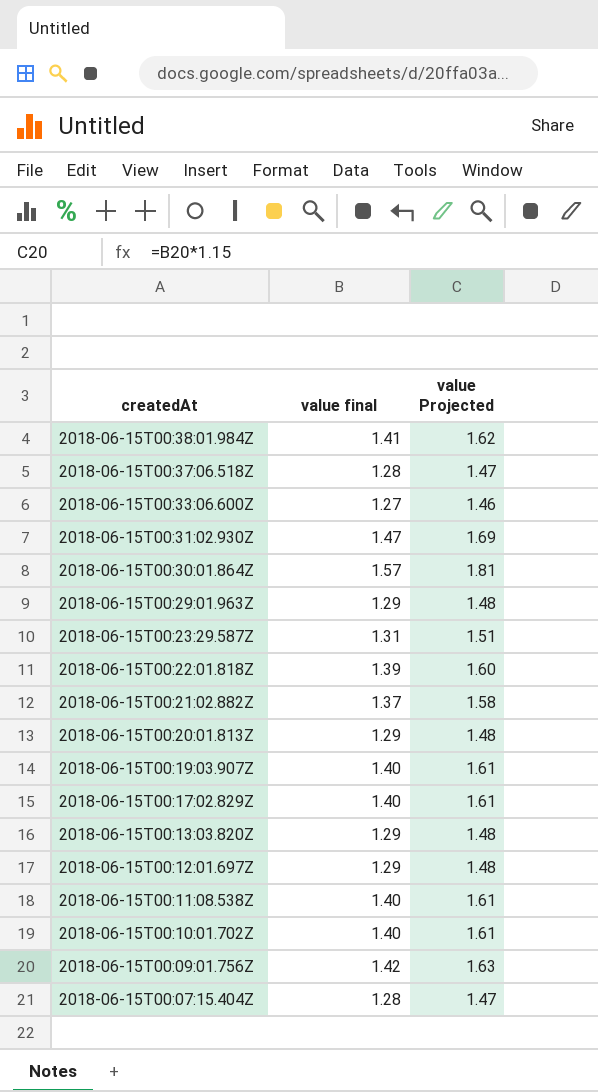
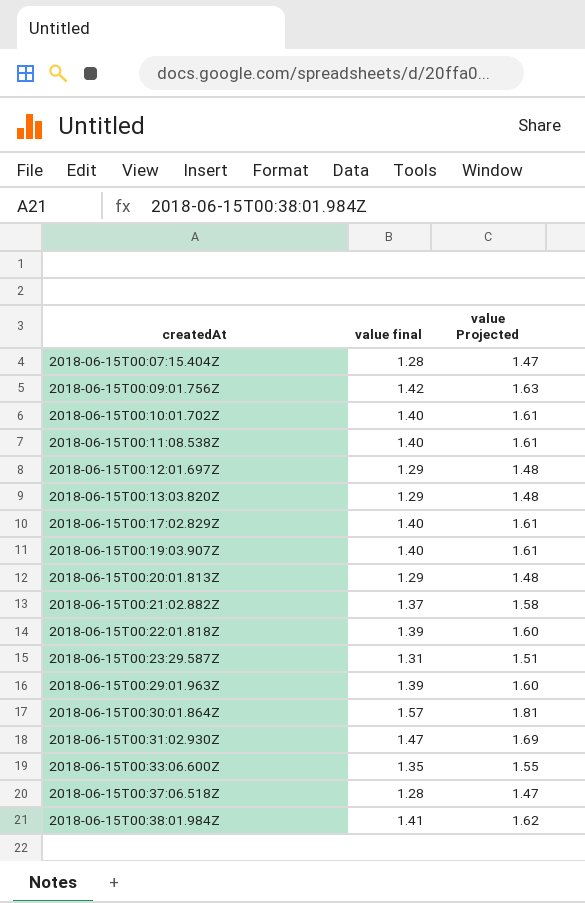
row order: createdAt descending -> createdAt ascending
2018-06-15T00:29:01.963Z | value final: 1.29 -> 1.39
2018-06-15T00:29:01.963Z | value Projected: 1.48 -> 1.60
2018-06-15T00:33:06.600Z | value final: 1.27 -> 1.35
2018-06-15T00:33:06.600Z | value Projected: 1.46 -> 1.55

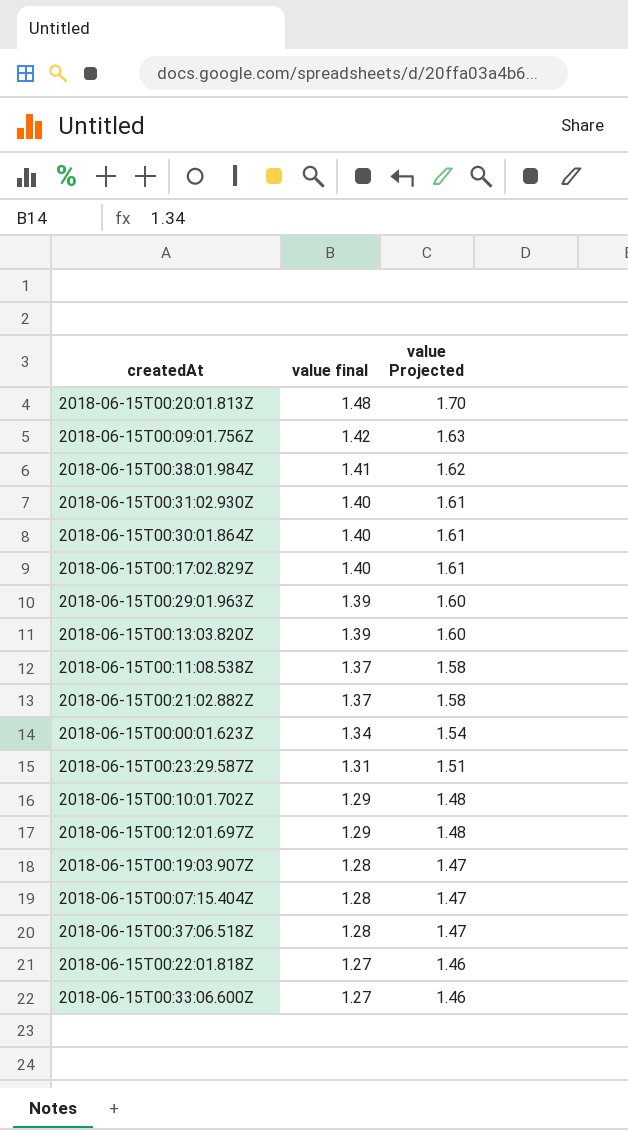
row order: createdAt ascending -> value final descending
2018-06-15T00:20:01.813Z | value final: 1.29 -> 1.48
2018-06-15T00:20:01.813Z | value Projected: 1.48 -> 1.70
2018-06-15T00:31:02.930Z | value final: 1.47 -> 1.40
2018-06-15T00:31:02.930Z | value Projected: 1.69 -> 1.61
2018-06-15T00:30:01.864Z | value final: 1.57 -> 1.40
2018-06-15T00:30:01.864Z | value Projected: 1.81 -> 1.61
2018-06-15T00:13:03.820Z | value final: 1.29 -> 1.39
2018-06-15T00:13:03.820Z | value Projected: 1.48 -> 1.60
2018-06-15T00:11:08.538Z | value final: 1.40 -> 1.37
2018-06-15T00:11:08.538Z | value Projected: 1.61 -> 1.58
row 2018-06-15T00:00:01.623Z: none -> 1.34 | 1.54
2018-06-15T00:10:01.702Z | value final: 1.40 -> 1.29
2018-06-15T00:10:01.702Z | value Projected: 1.61 -> 1.48
2018-06-15T00:19:03.907Z | value final: 1.40 -> 1.28
2018-06-15T00:19:03.907Z | value Projected: 1.61 -> 1.47
2018-06-15T00:22:01.818Z | value final: 1.39 -> 1.27
2018-06-15T00:22:01.818Z | value Projected: 1.60 -> 1.46
2018-06-15T00:33:06.600Z | value final: 1.35 -> 1.27
2018-06-15T00:33:06.600Z | value Projected: 1.55 -> 1.46

